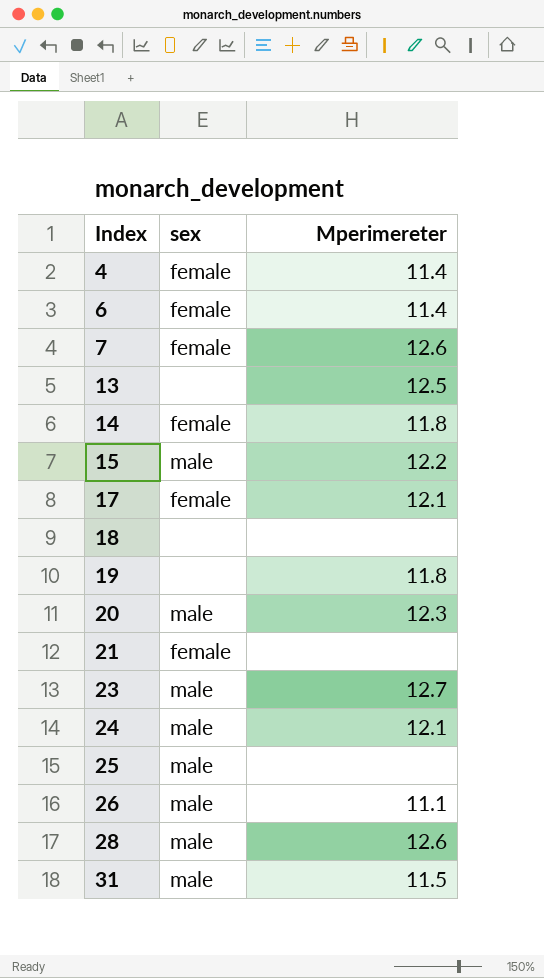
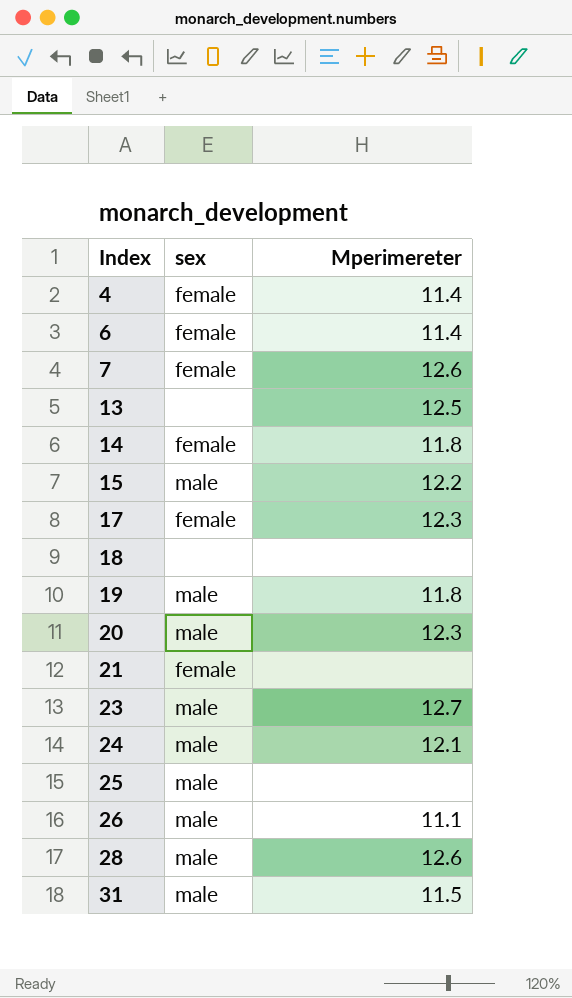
17 | Mperimereter: 12.1 -> 12.3
19 | sex: none -> male

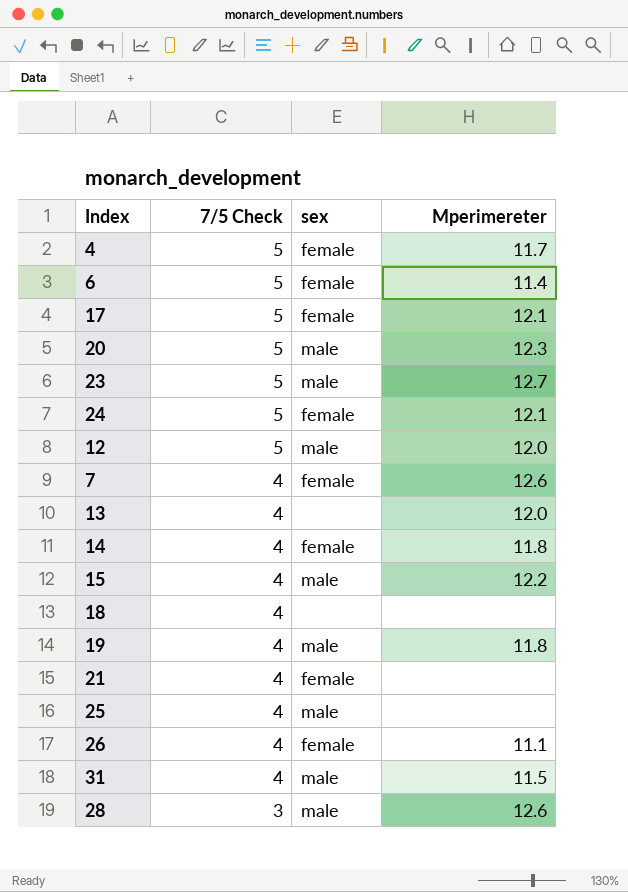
row order: Index ascending -> 7/5 Check descending
column 7/5 Check | position: none -> 2
4 | Mperimereter: 11.4 -> 11.7
17 | Mperimereter: 12.3 -> 12.1
24 | sex: male -> female
row 12: none -> 5 | male | 12.0
13 | Mperimereter: 12.5 -> 12.0
26 | sex: male -> female

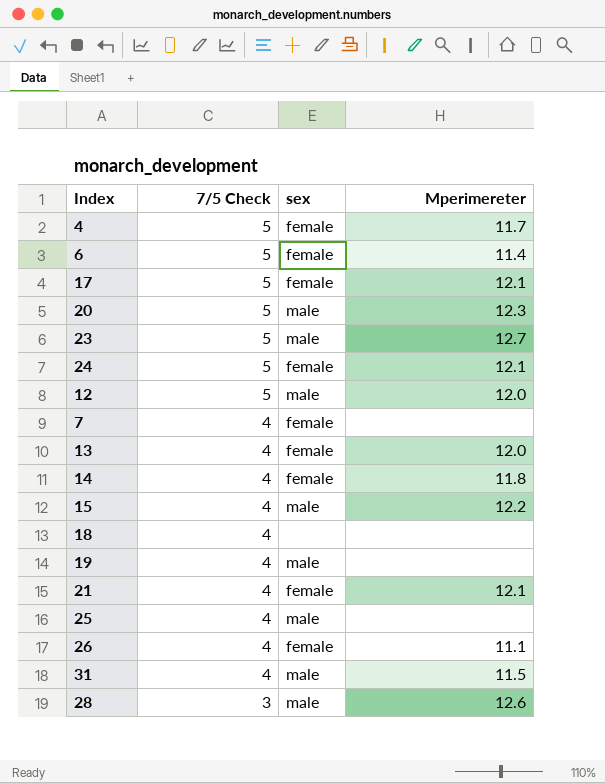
7 | Mperimereter: 12.6 -> none
13 | sex: none -> female
19 | Mperimereter: 11.8 -> none
21 | Mperimereter: none -> 12.1

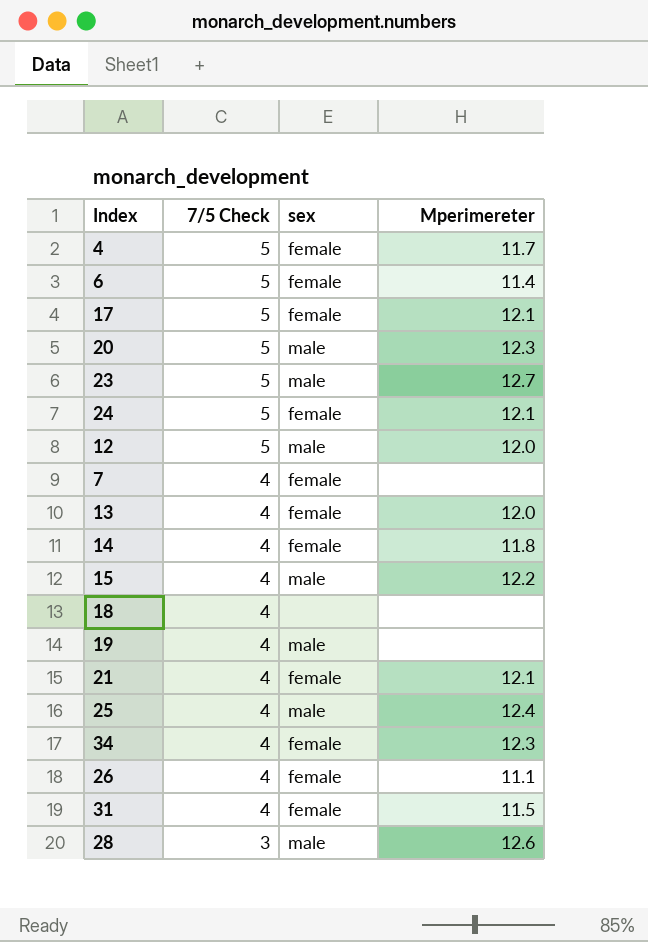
25 | Mperimereter: none -> 12.4
row 34: none -> 4 | female | 12.3
31 | sex: male -> female

